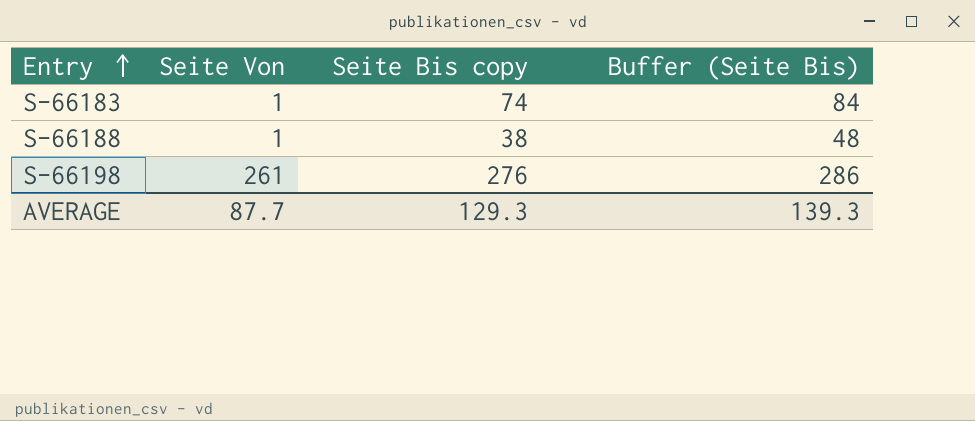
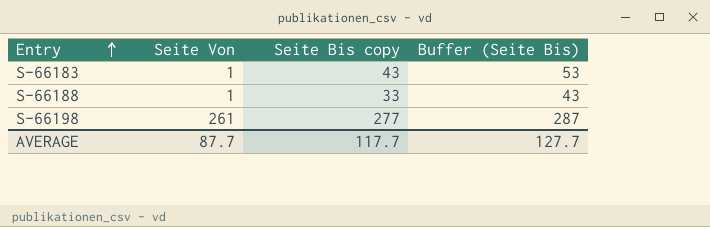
S-66183 | Seite Bis copy: 74 -> 43
S-66183 | Buffer (Seite Bis): 84 -> 53
S-66188 | Seite Bis copy: 38 -> 33
S-66188 | Buffer (Seite Bis): 48 -> 43
S-66198 | Seite Bis copy: 276 -> 277
S-66198 | Buffer (Seite Bis): 286 -> 287
AVERAGE | Seite Bis copy: 129.3 -> 117.7
AVERAGE | Buffer (Seite Bis): 139.3 -> 127.7

